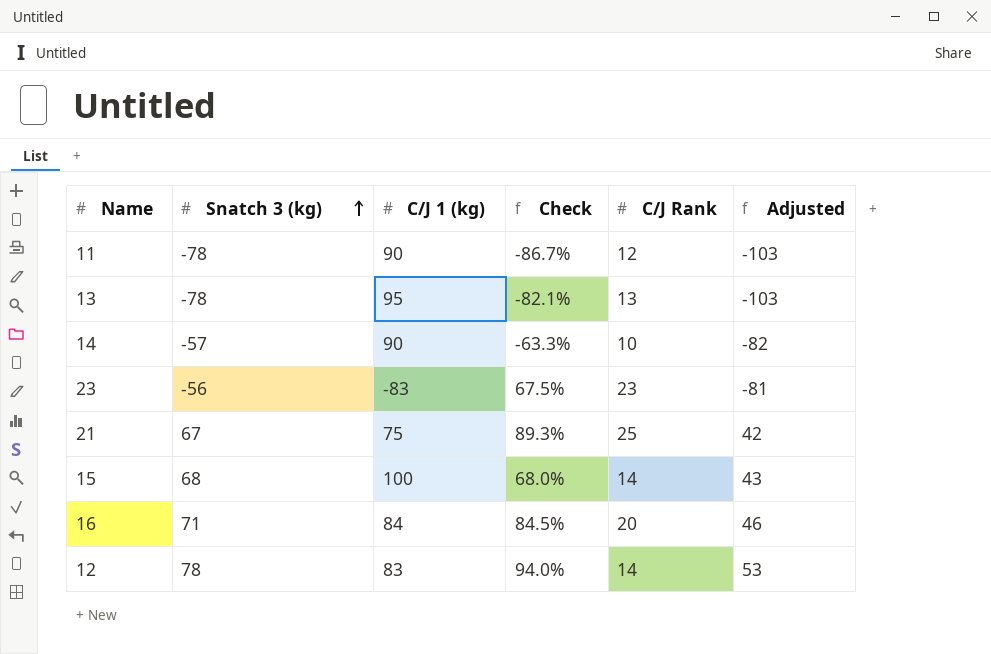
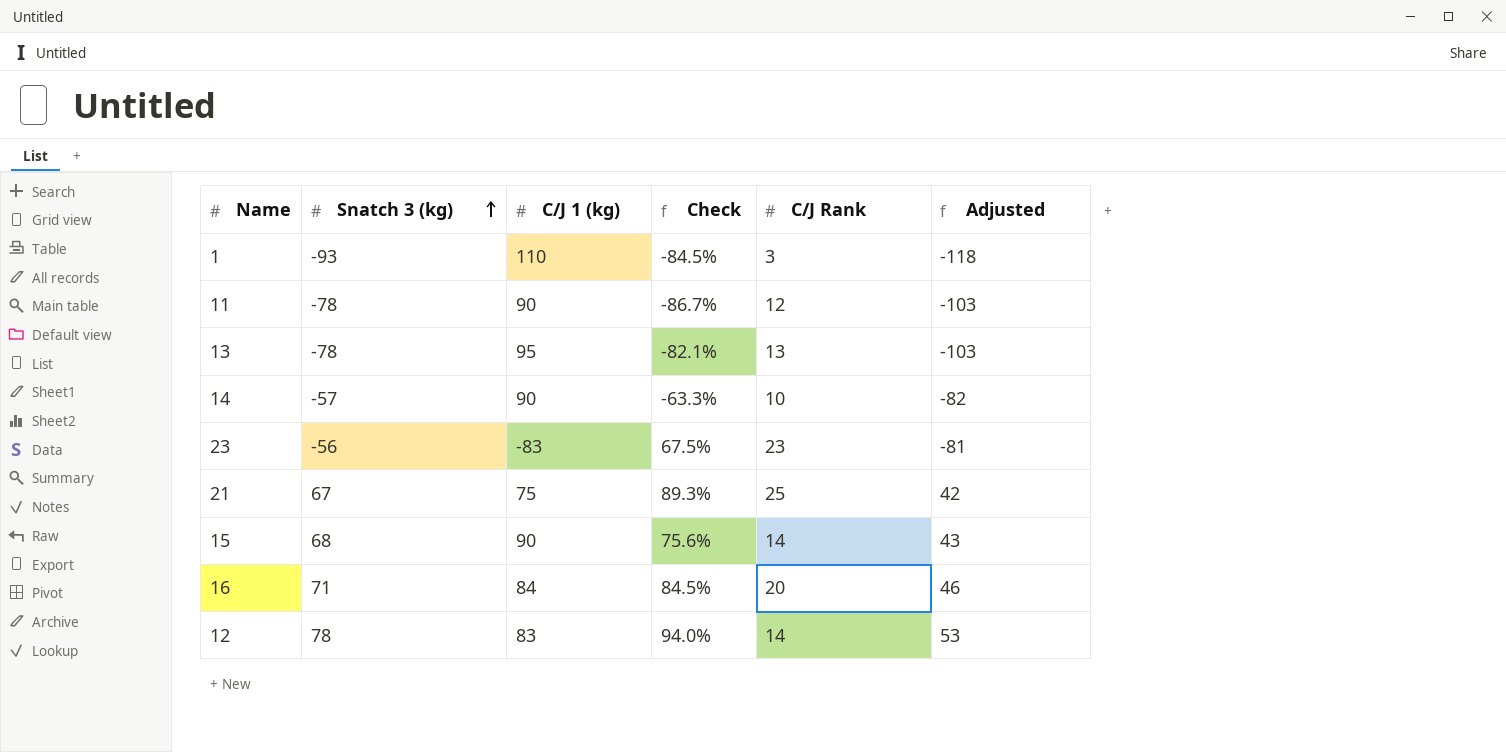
row 1: none -> -93 | 110 | -84.5% | 3 | -118
15 | C/J 1 (kg): 100 -> 90
15 | Check: 68.0% -> 75.6%

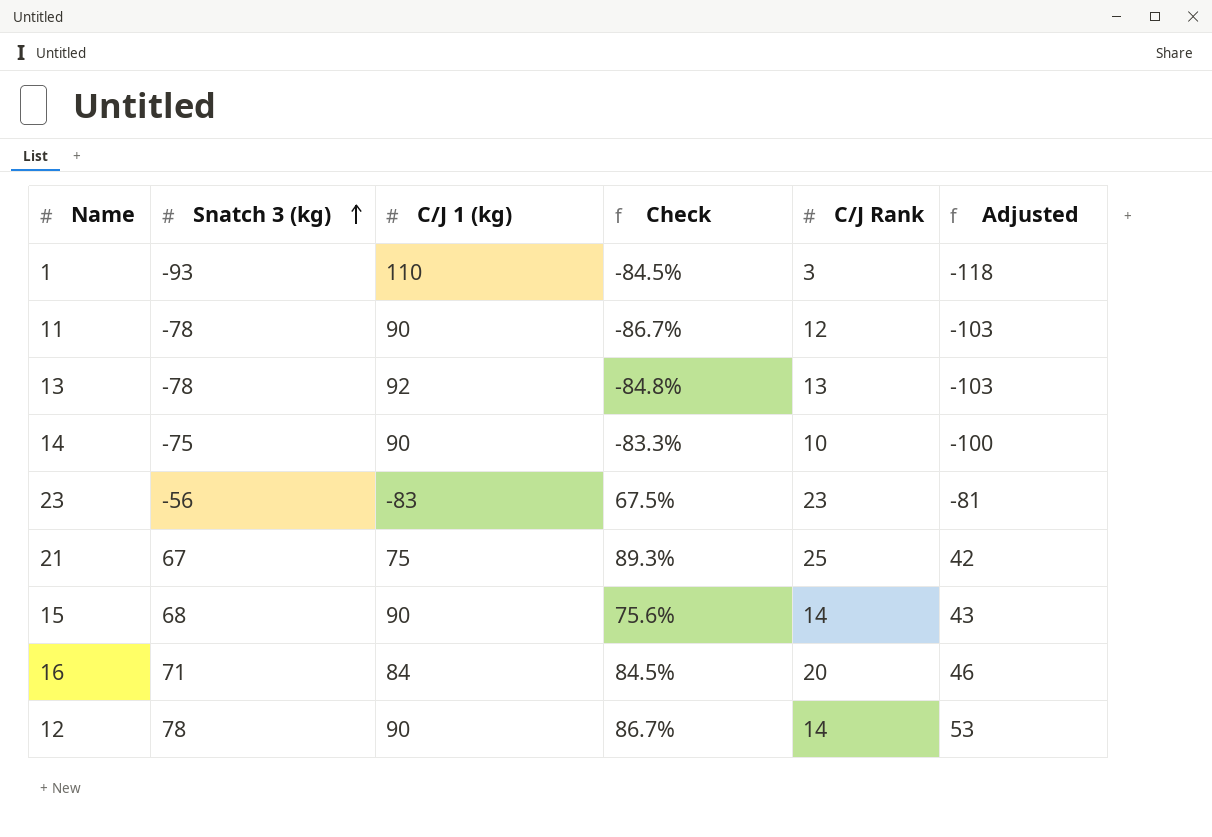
13 | C/J 1 (kg): 95 -> 92
13 | Check: -82.1% -> -84.8%
14 | Snatch 3 (kg): -57 -> -75
14 | Check: -63.3% -> -83.3%
14 | Adjusted: -82 -> -100
12 | C/J 1 (kg): 83 -> 90
12 | Check: 94.0% -> 86.7%

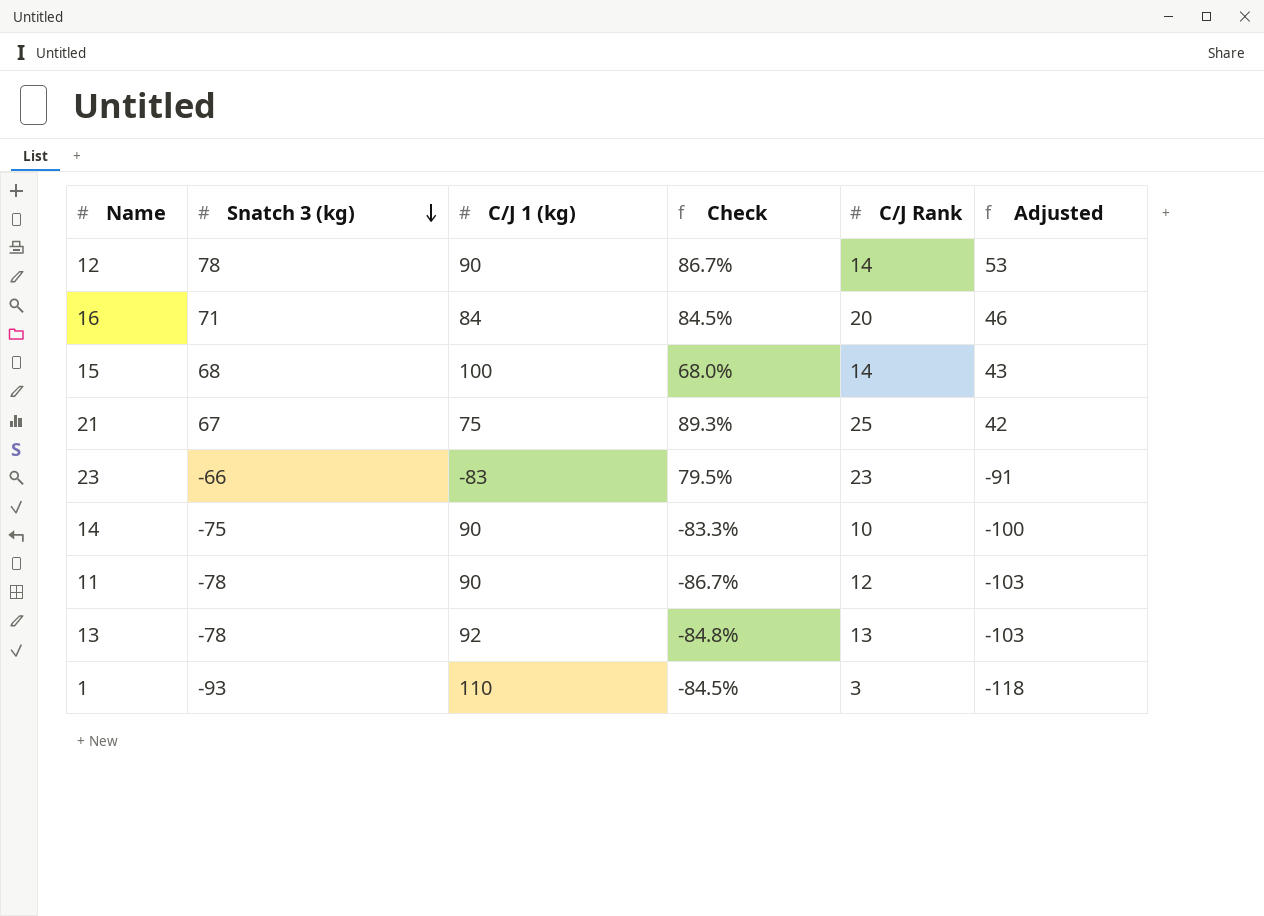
row order: Snatch 3 (kg) ascending -> Snatch 3 (kg) descending
15 | C/J 1 (kg): 90 -> 100
15 | Check: 75.6% -> 68.0%
23 | Snatch 3 (kg): -56 -> -66
23 | Check: 67.5% -> 79.5%
23 | Adjusted: -81 -> -91

